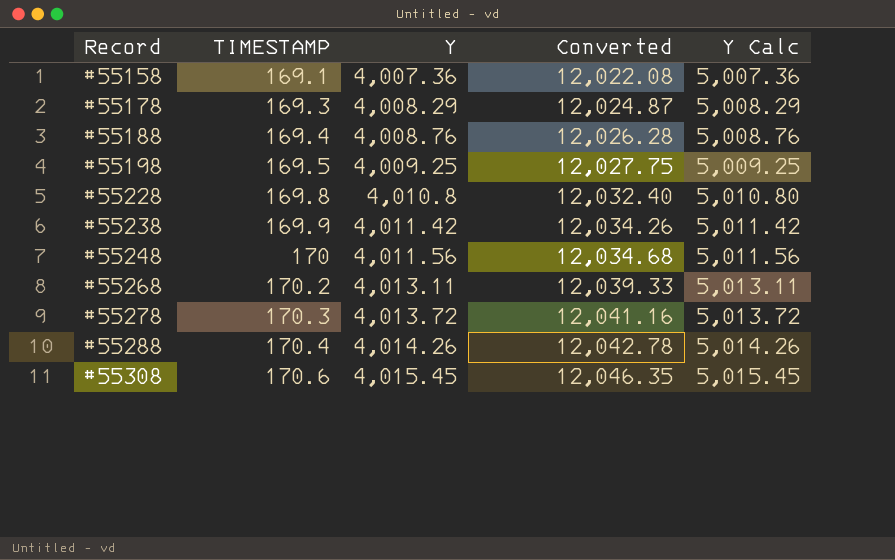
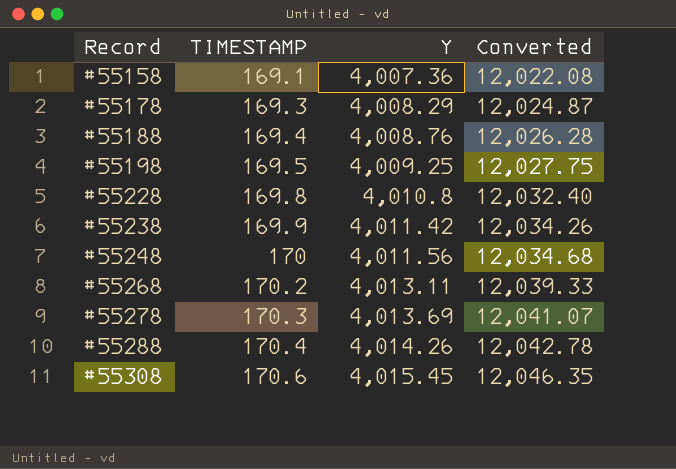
column Y Calc | formula: [Y] + 1000 -> none
#55278 | Y: 4,013.72 -> 4,013.69
#55278 | Converted: 12,041.16 -> 12,041.07

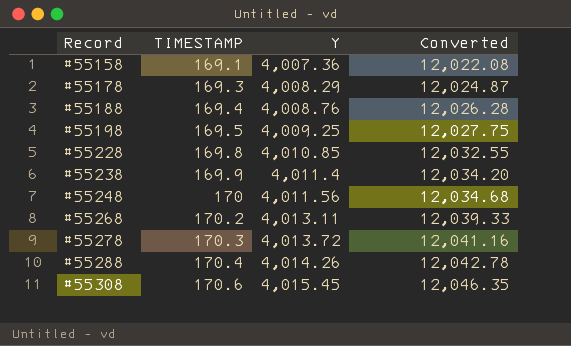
#55228 | Y: 4,010.8 -> 4,010.85
#55228 | Converted: 12,032.40 -> 12,032.55
#55238 | Y: 4,011.42 -> 4,011.4
#55238 | Converted: 12,034.26 -> 12,034.20
#55278 | Y: 4,013.69 -> 4,013.72
#55278 | Converted: 12,041.07 -> 12,041.16

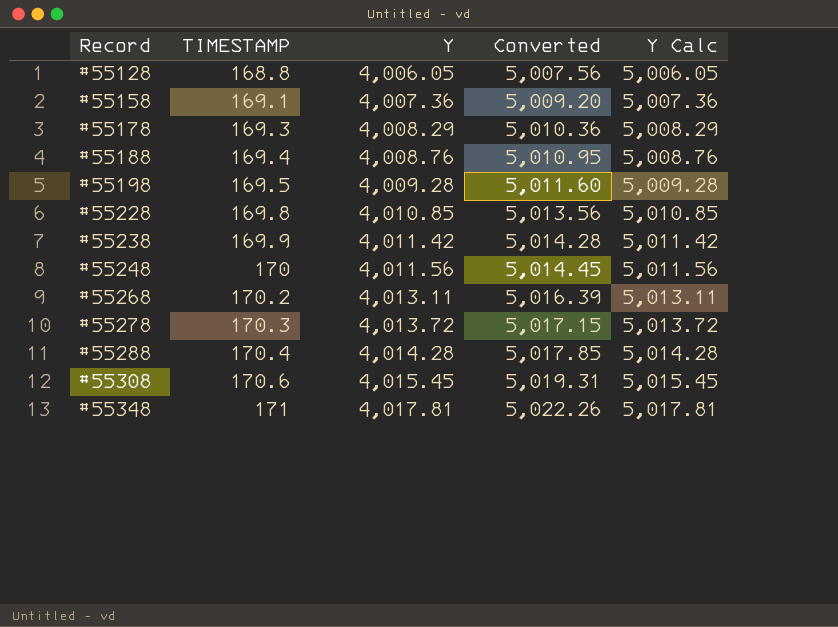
column Converted | formula: [Y] * 3 -> [Y] * 1.25
column Y Calc | formula: none -> [Y] + 1000
row #55128: none -> 168.8 | 4,006.05 | 5,007.56 | 5,006.05
#55198 | Y: 4,009.25 -> 4,009.28
#55238 | Y: 4,011.4 -> 4,011.42
#55288 | Y: 4,014.26 -> 4,014.28
row #55348: none -> 171 | 4,017.81 | 5,022.26 | 5,017.81

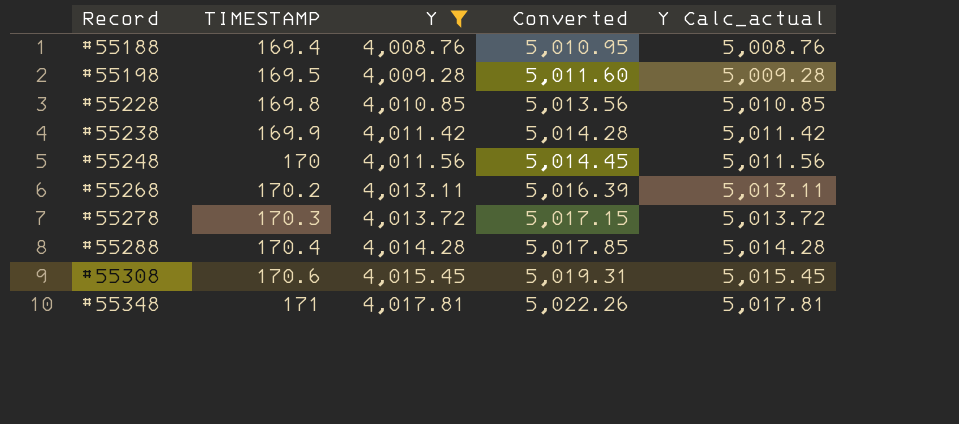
filter: none -> Y >= 4,008.76
column name: Y Calc -> Y Calc_actual

